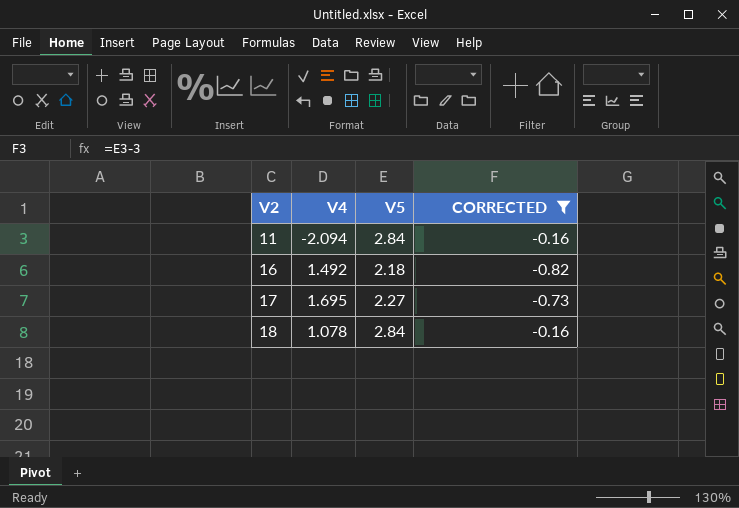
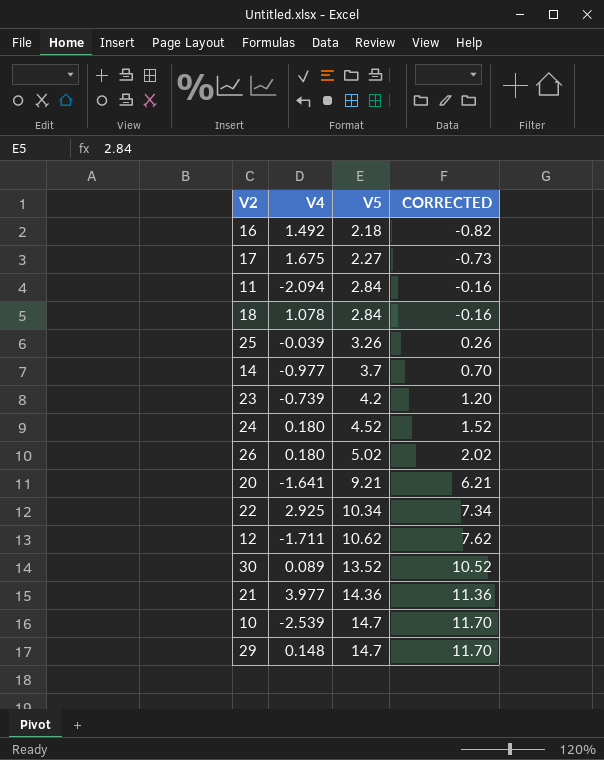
filter: CORRECTED <= -0.16 -> none
row order: V2 ascending -> V5 ascending
17 | V4: 1.695 -> 1.675

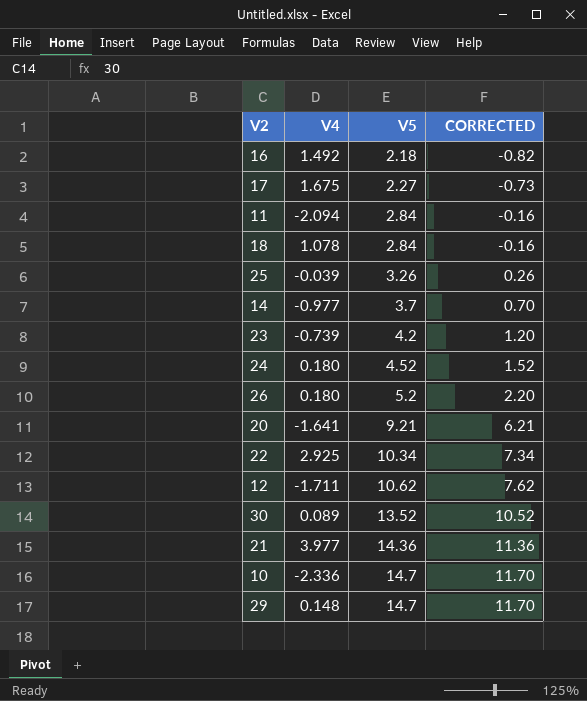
26 | V5: 5.02 -> 5.2
26 | CORRECTED: 2.02 -> 2.20
10 | V4: -2.539 -> -2.336

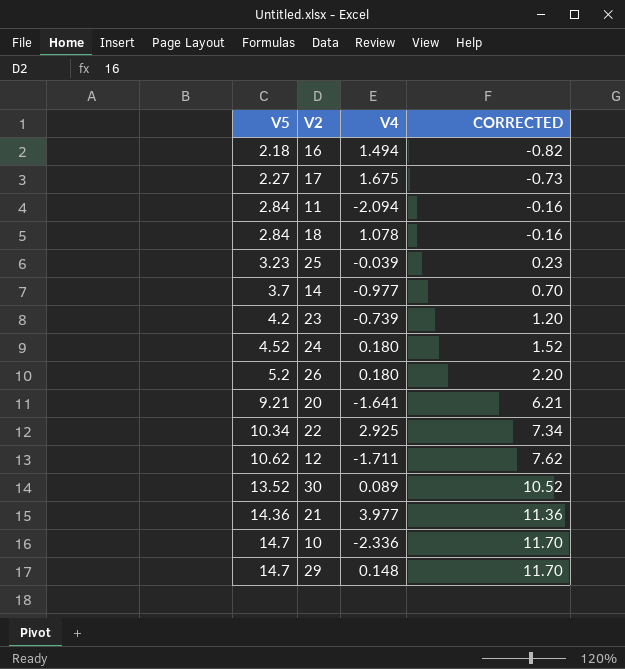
column V5 | position: 3 -> 1
16 | V4: 1.492 -> 1.494
25 | V5: 3.26 -> 3.23
25 | CORRECTED: 0.26 -> 0.23

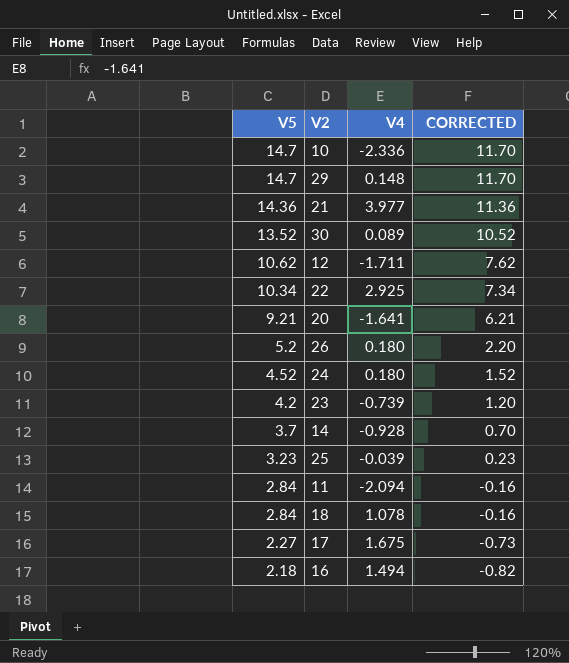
row order: V5 ascending -> V5 descending
14 | V4: -0.977 -> -0.928

